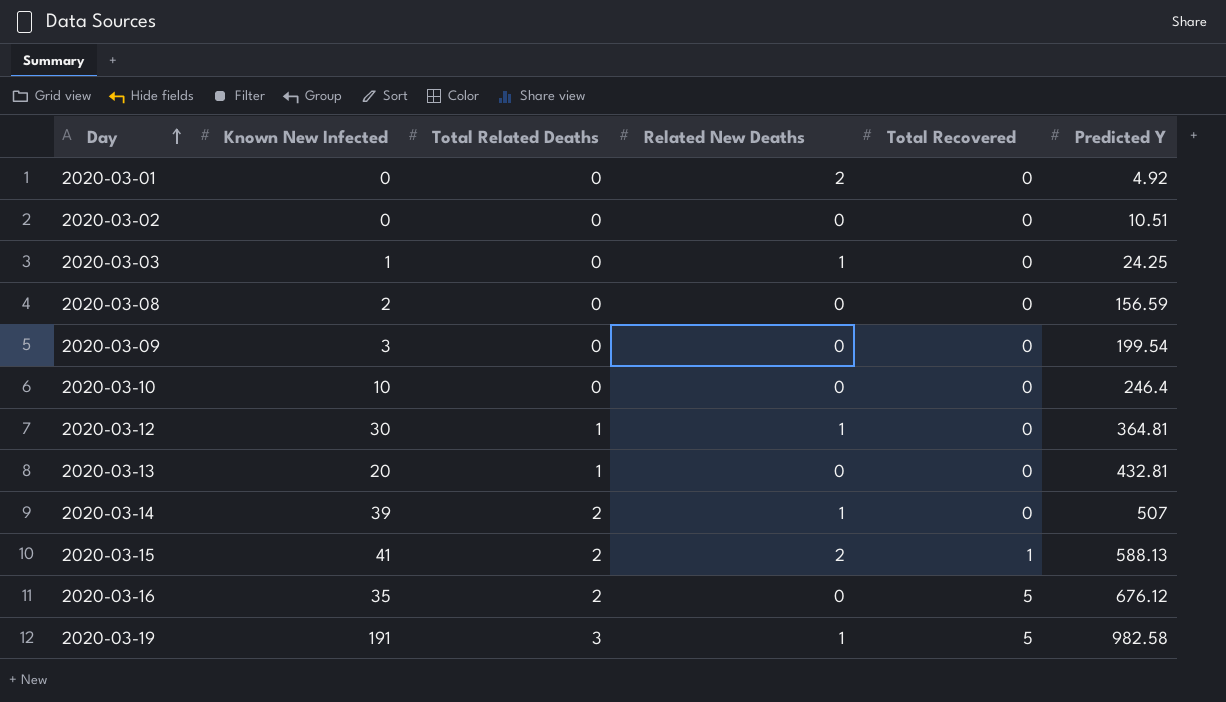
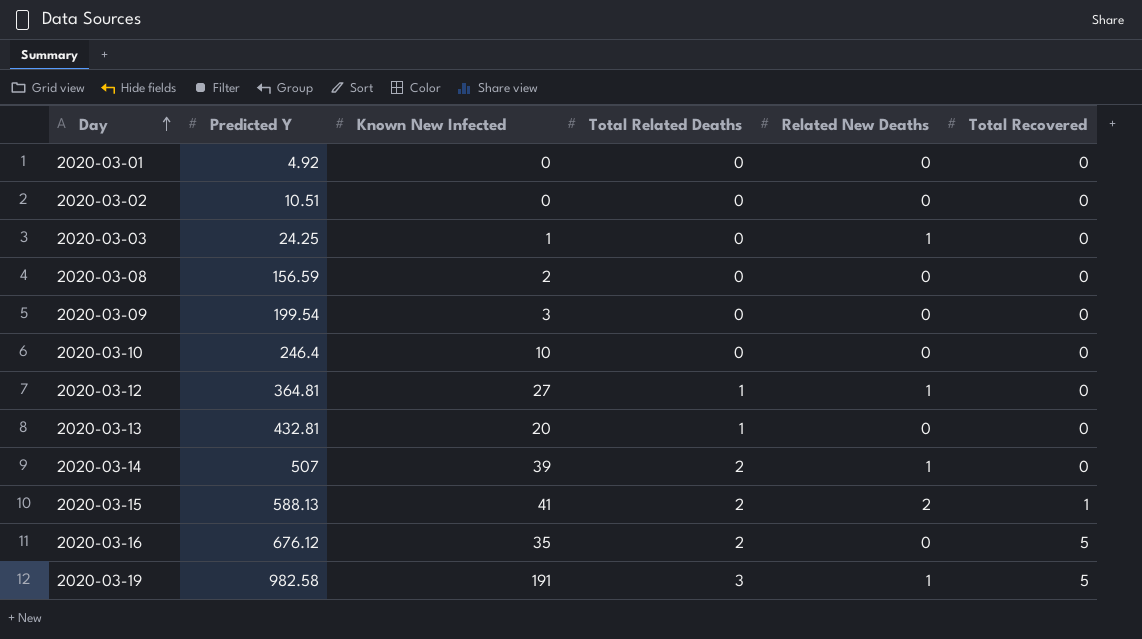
column Predicted Y | position: 6 -> 2
2020-03-01 | Related New Deaths: 2 -> 0
2020-03-12 | Known New Infected: 30 -> 27

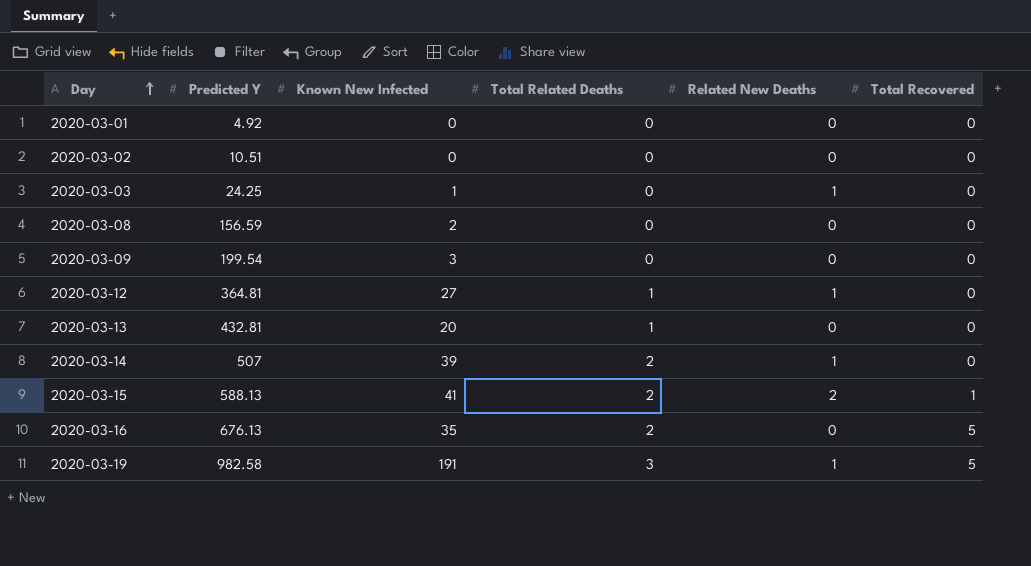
row 2020-03-10: 246.4 | 10 | 0 | 0 | 0 -> none
2020-03-16 | Predicted Y: 676.12 -> 676.13

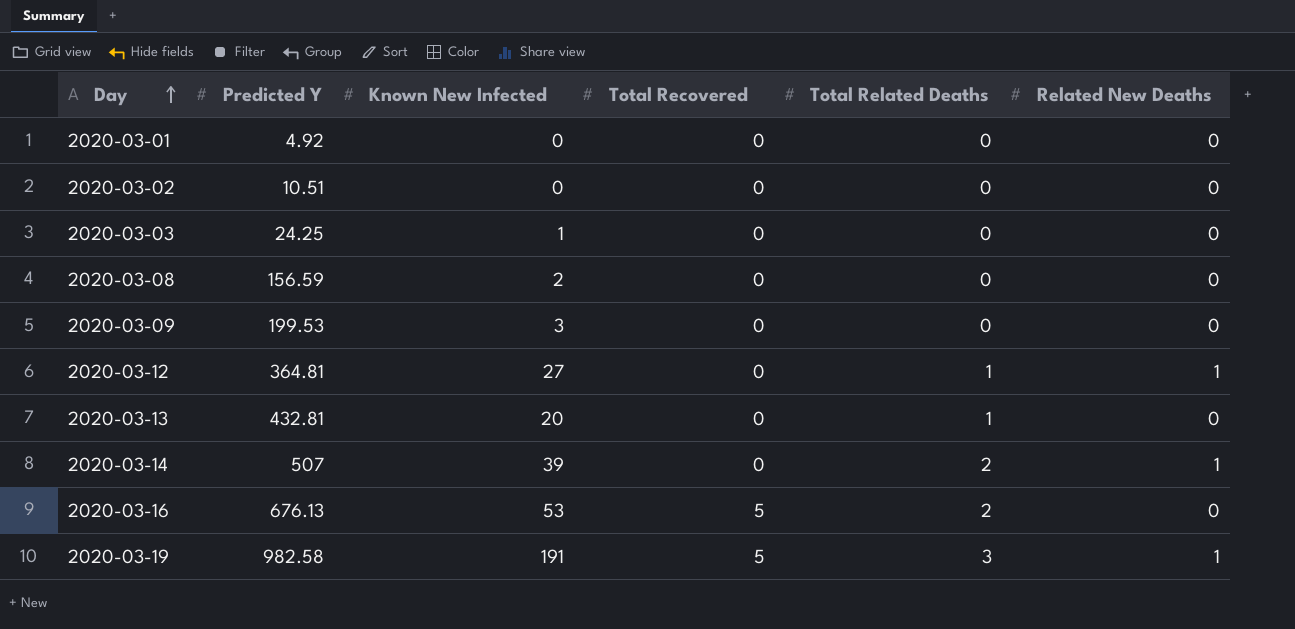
column Total Recovered | position: 6 -> 4
row 2020-03-15: 588.13 | 41 | 2 | 2 | 1 -> none
2020-03-03 | Related New Deaths: 1 -> 0
2020-03-09 | Predicted Y: 199.54 -> 199.53
2020-03-16 | Known New Infected: 35 -> 53

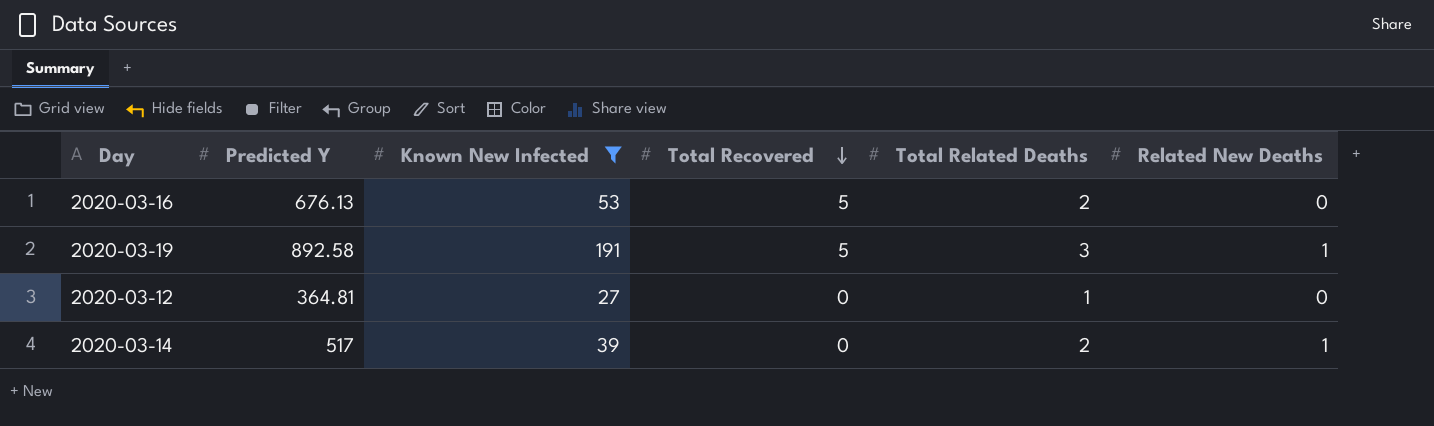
filter: none -> Known New Infected >= 27
row order: Day ascending -> Total Recovered descending
2020-03-19 | Predicted Y: 982.58 -> 892.58
2020-03-12 | Related New Deaths: 1 -> 0
2020-03-14 | Predicted Y: 507 -> 517

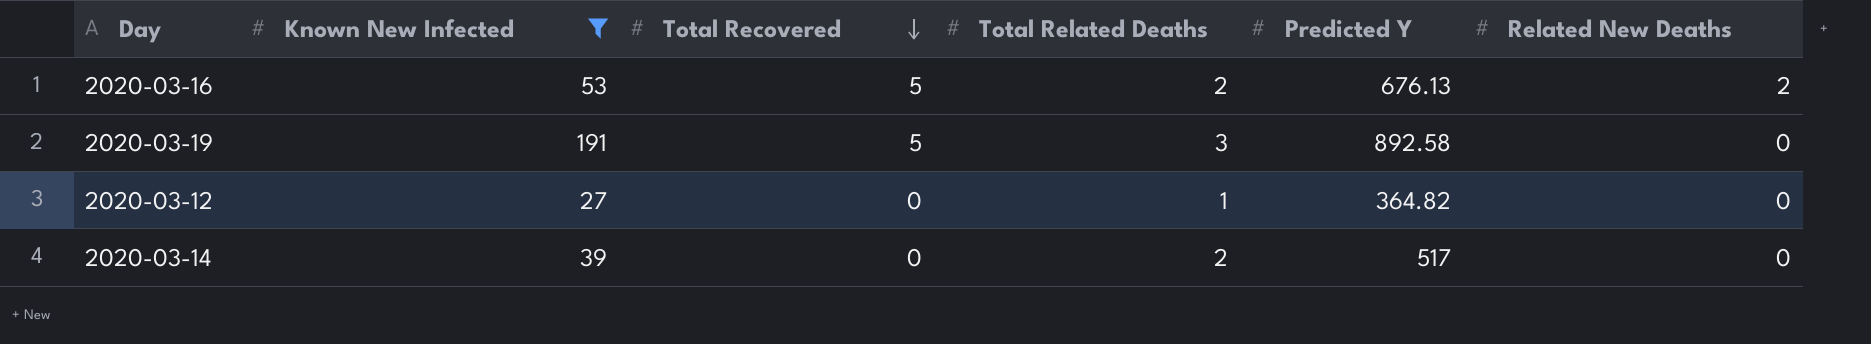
column Predicted Y | position: 2 -> 5
2020-03-16 | Related New Deaths: 0 -> 2
2020-03-19 | Related New Deaths: 1 -> 0
2020-03-12 | Predicted Y: 364.81 -> 364.82
2020-03-14 | Related New Deaths: 1 -> 0

